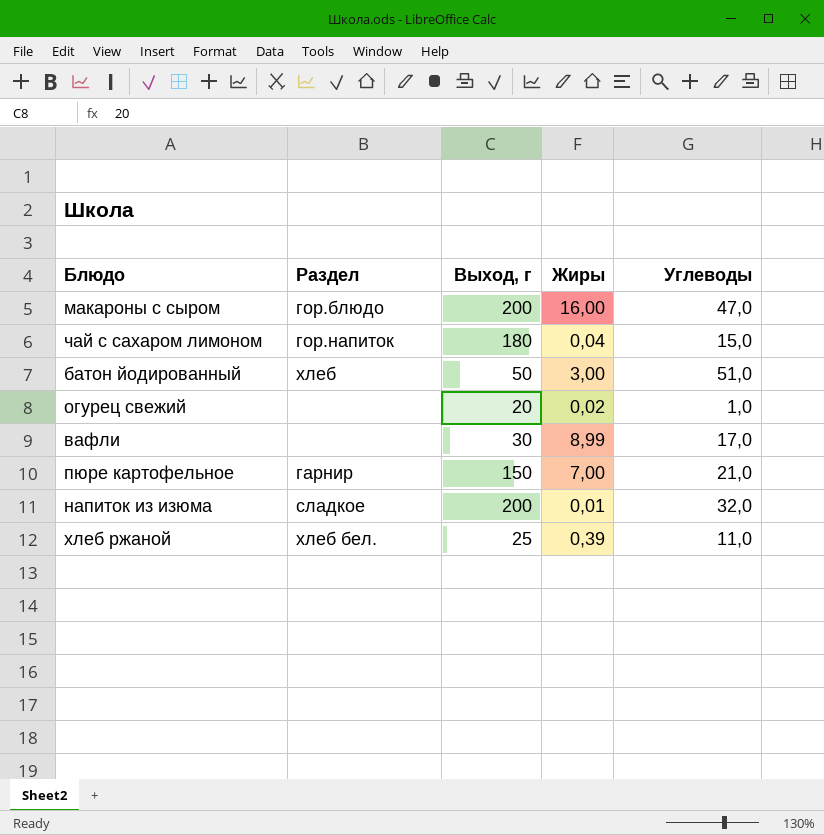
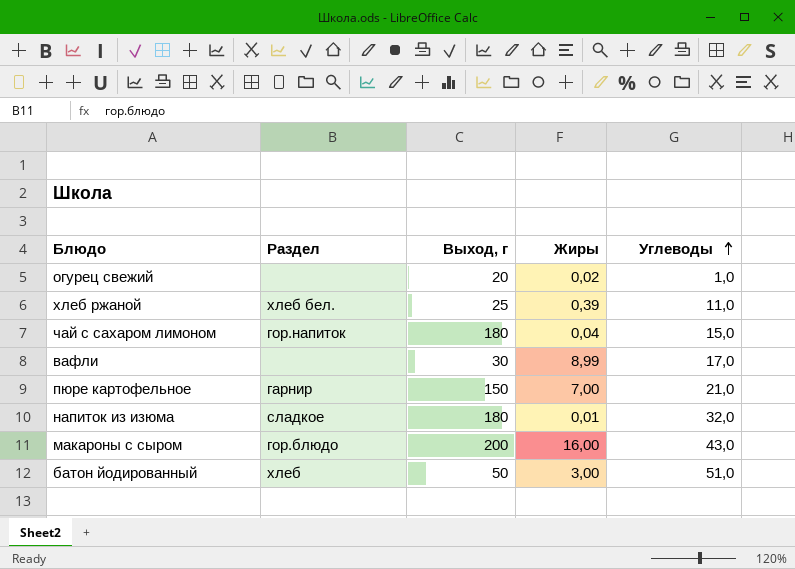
row order: none -> Углеводы ascending
напиток из изюма | Выход, г: 200 -> 180
макароны с сыром | Углеводы: 47,0 -> 43,0

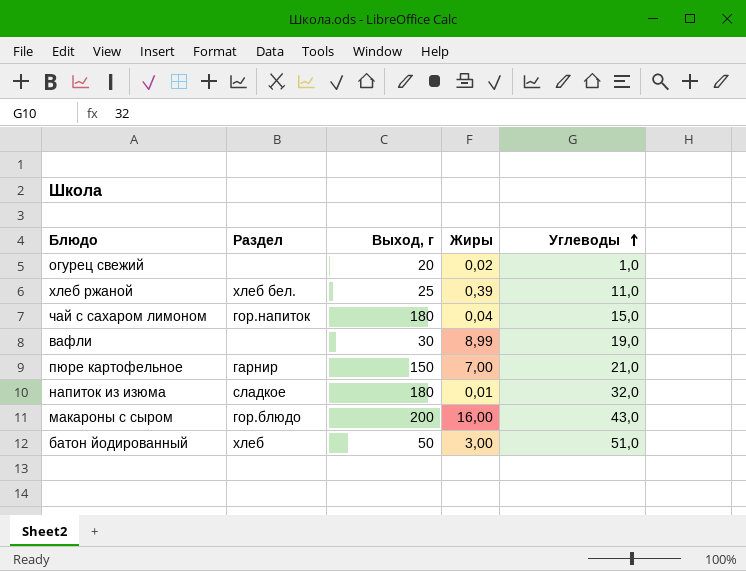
вафли | Углеводы: 17,0 -> 19,0

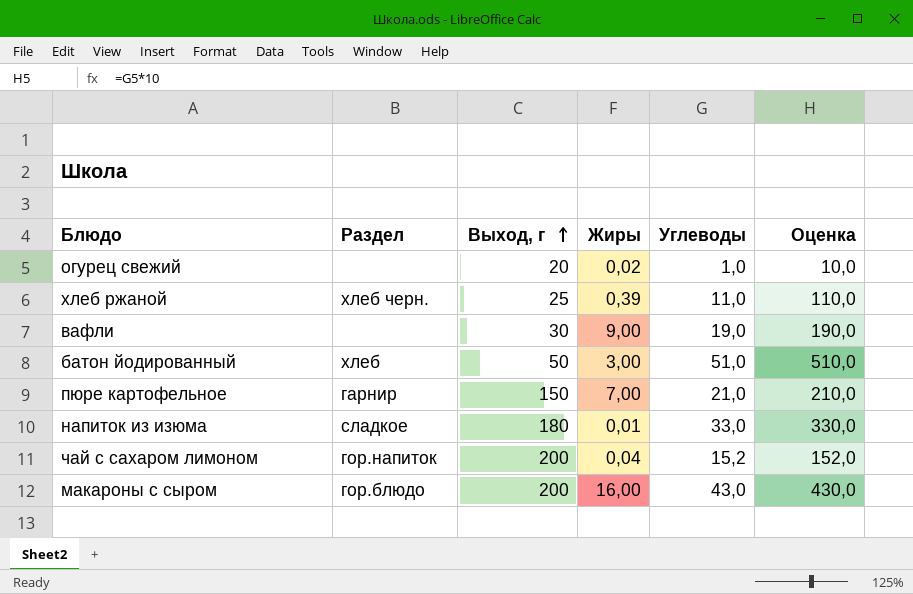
row order: Углеводы ascending -> Выход, г ascending
column Оценка | formula: none -> [Углеводы] * 10
хлеб ржаной | Раздел: хлеб бел. -> хлеб черн.
вафли | Жиры: 8,99 -> 9,00
напиток из изюма | Углеводы: 32,0 -> 33,0
чай с сахаром лимоном | Выход, г: 180 -> 200
чай с сахаром лимоном | Углеводы: 15,0 -> 15,2

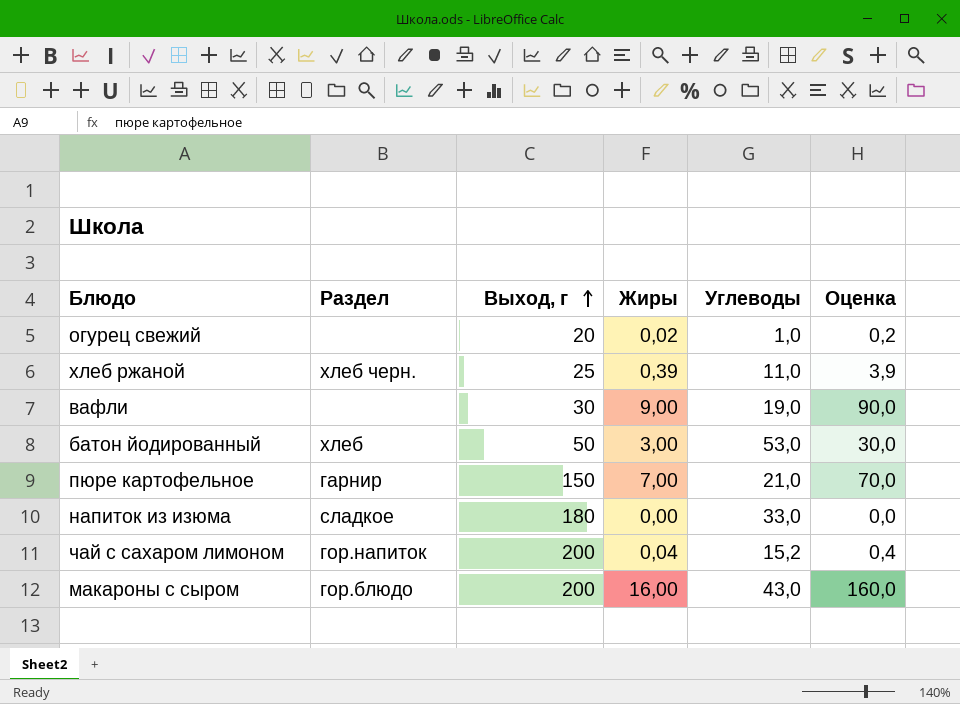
column Оценка | formula: [Углеводы] * 10 -> [Жиры] * 10
батон йодированный | Углеводы: 51,0 -> 53,0
напиток из изюма | Жиры: 0,01 -> 0,00

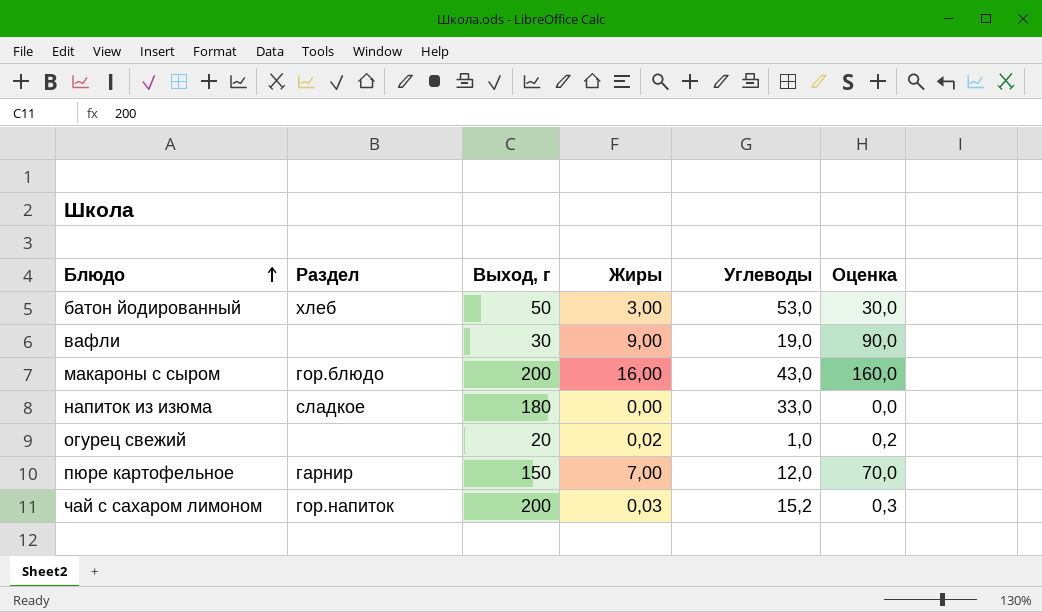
row order: Выход, г ascending -> Блюдо ascending
row хлеб ржаной: хлеб черн. | 25 | 0,39 | 11,0 | 3,9 -> none
пюре картофельное | Углеводы: 21,0 -> 12,0
чай с сахаром лимоном | Жиры: 0,04 -> 0,03
чай с сахаром лимоном | Оценка: 0,4 -> 0,3

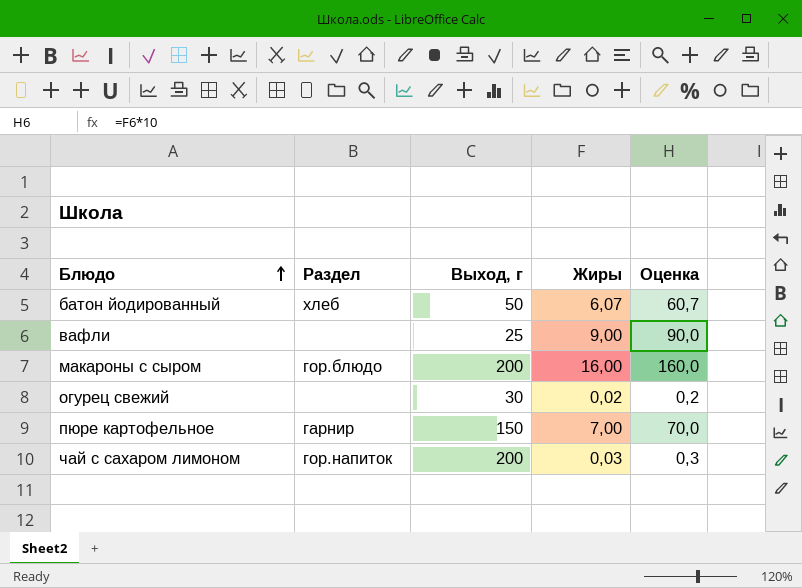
column Углеводы | position: 5 -> none
row напиток из изюма: сладкое | 180 | 0,00 | 33,0 | 0,0 -> none
батон йодированный | Жиры: 3,00 -> 6,07
батон йодированный | Оценка: 30,0 -> 60,7
вафли | Выход, г: 30 -> 25
огурец свежий | Выход, г: 20 -> 30

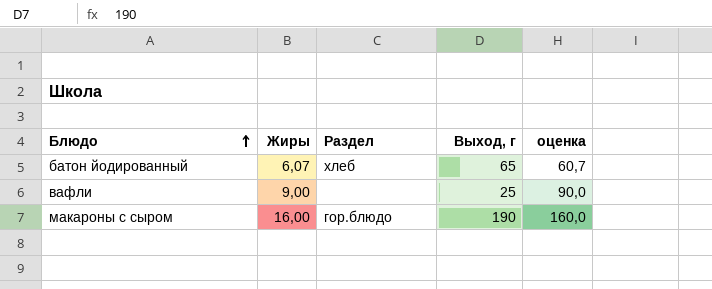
column Жиры | position: 4 -> 2
column name: Оценка -> оценка
row огурец свежий: none | 30 | 0,02 | 0,2 -> none
row пюре картофельное: гарнир | 150 | 7,00 | 70,0 -> none
row чай с сахаром лимоном: гор.напиток | 200 | 0,03 | 0,3 -> none
батон йодированный | Выход, г: 50 -> 65
макароны с сыром | Выход, г: 200 -> 190

